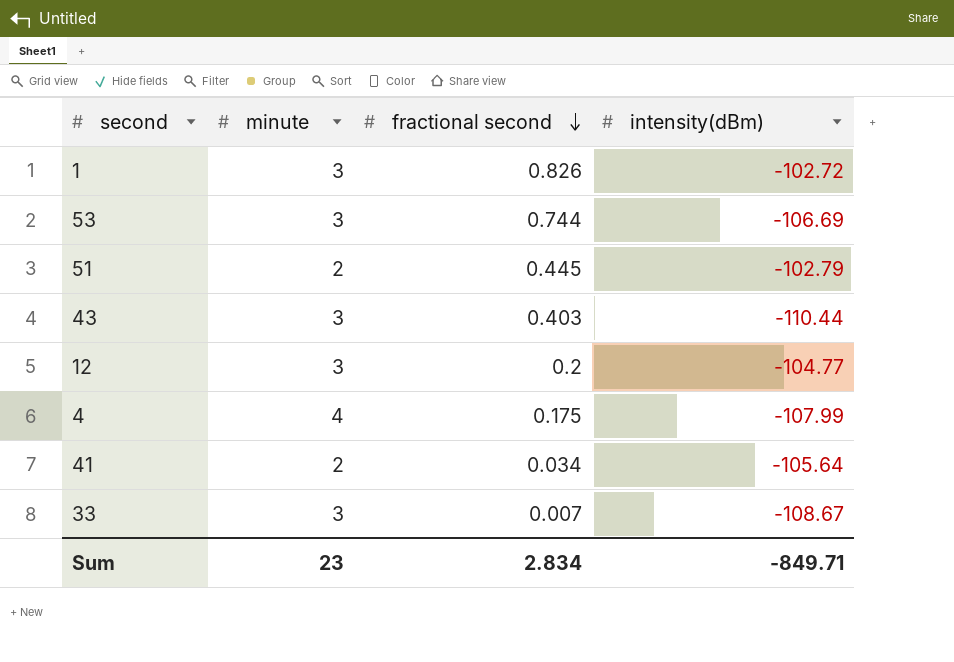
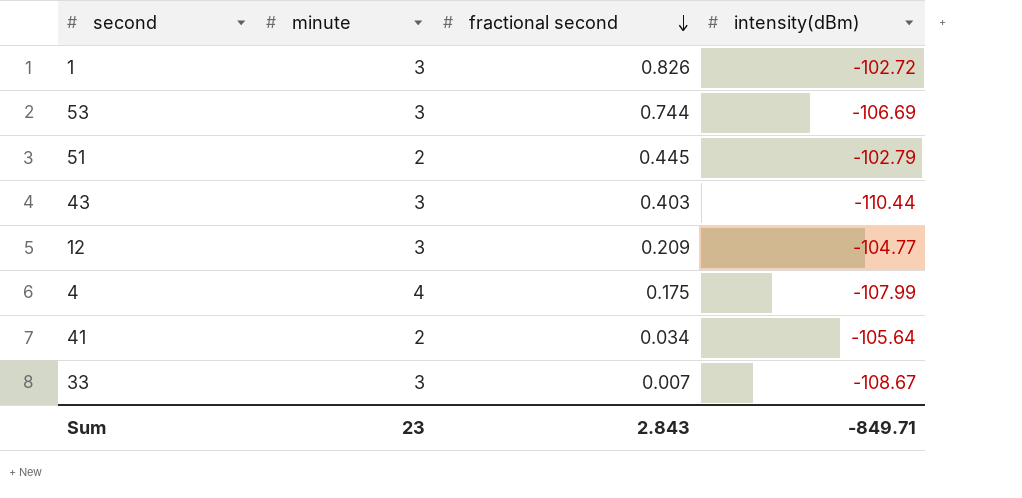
12 | fractional second: 0.2 -> 0.209
Sum | fractional second: 2.834 -> 2.843

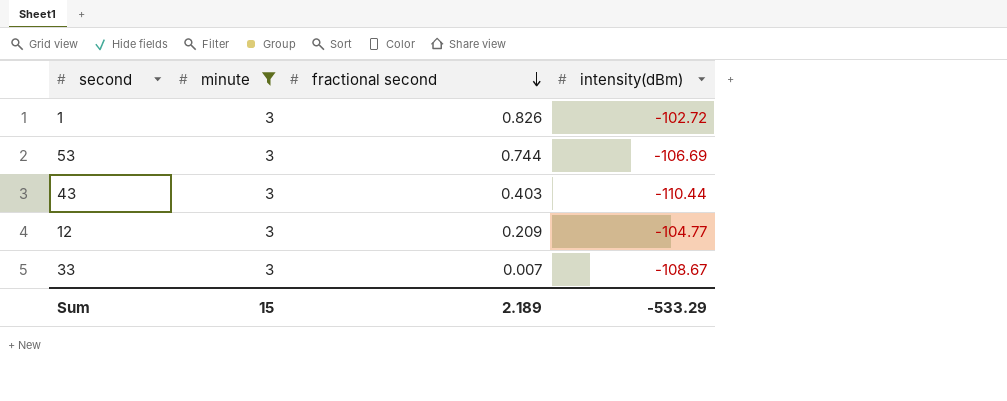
filter: none -> minute = 3
Sum | minute: 23 -> 15
Sum | fractional second: 2.843 -> 2.189
Sum | intensity(dBm): -849.71 -> -533.29

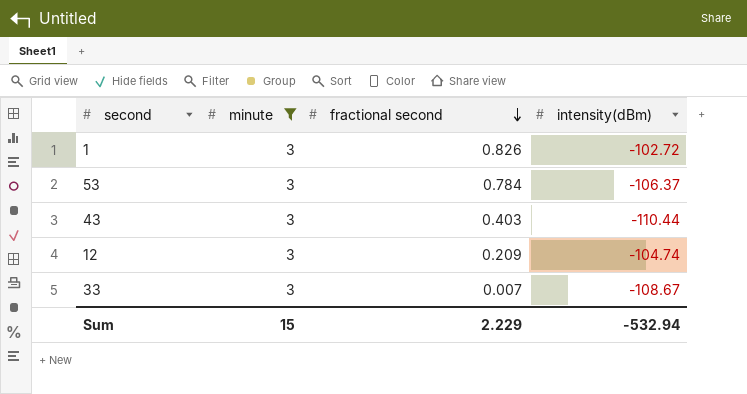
53 | fractional second: 0.744 -> 0.784
53 | intensity(dBm): -106.69 -> -106.37
12 | intensity(dBm): -104.77 -> -104.74
Sum | fractional second: 2.189 -> 2.229
Sum | intensity(dBm): -533.29 -> -532.94

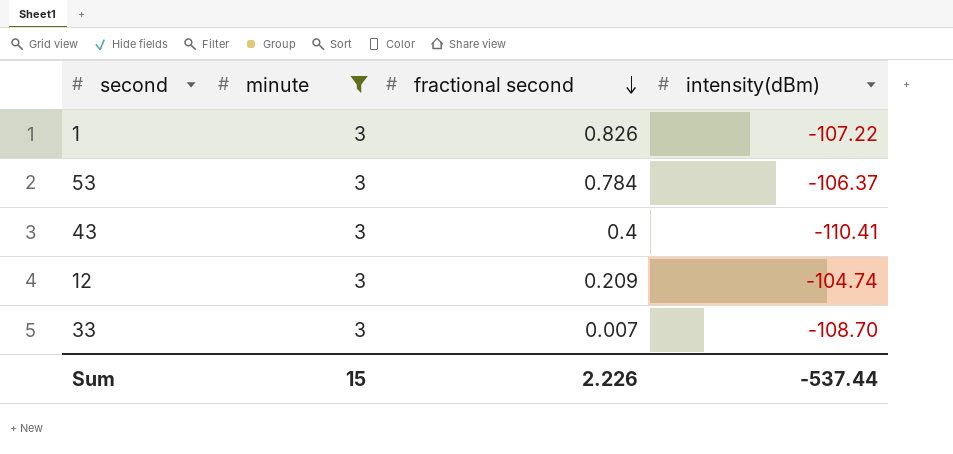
1 | intensity(dBm): -102.72 -> -107.22
43 | fractional second: 0.403 -> 0.4
43 | intensity(dBm): -110.44 -> -110.41
33 | intensity(dBm): -108.67 -> -108.70
Sum | fractional second: 2.229 -> 2.226
Sum | intensity(dBm): -532.94 -> -537.44

